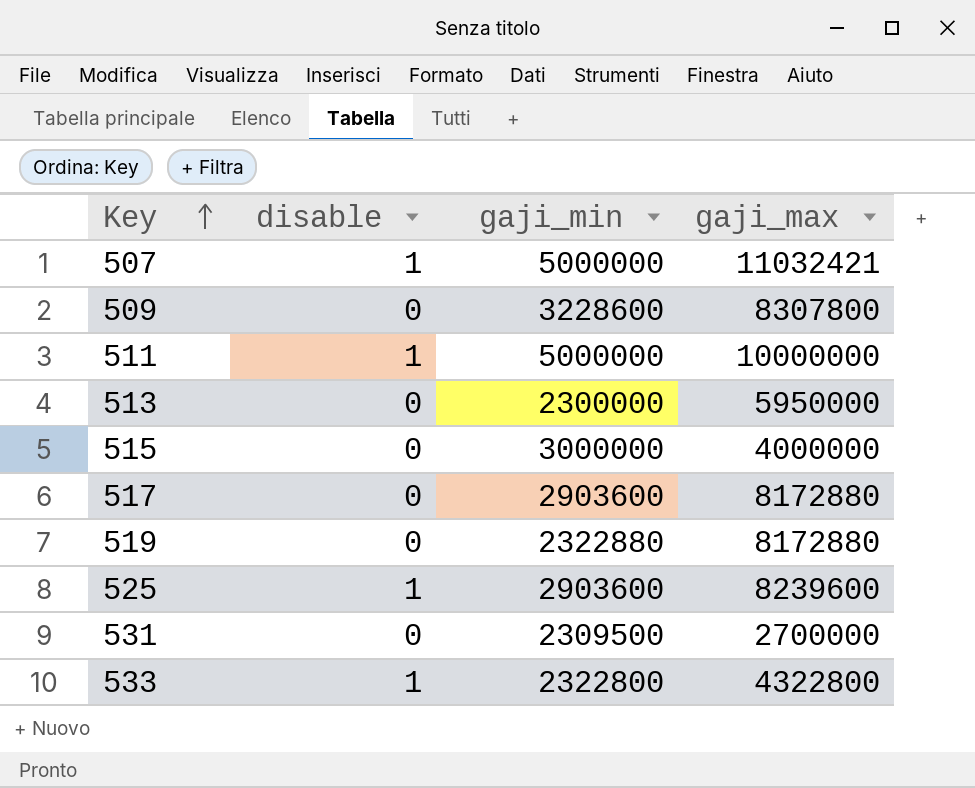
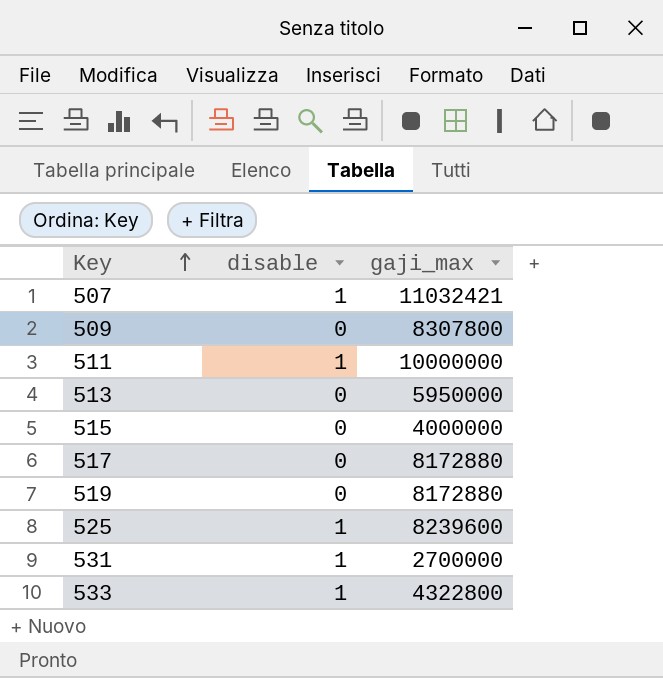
column gaji_min | position: 3 -> none
531 | disable: 0 -> 1

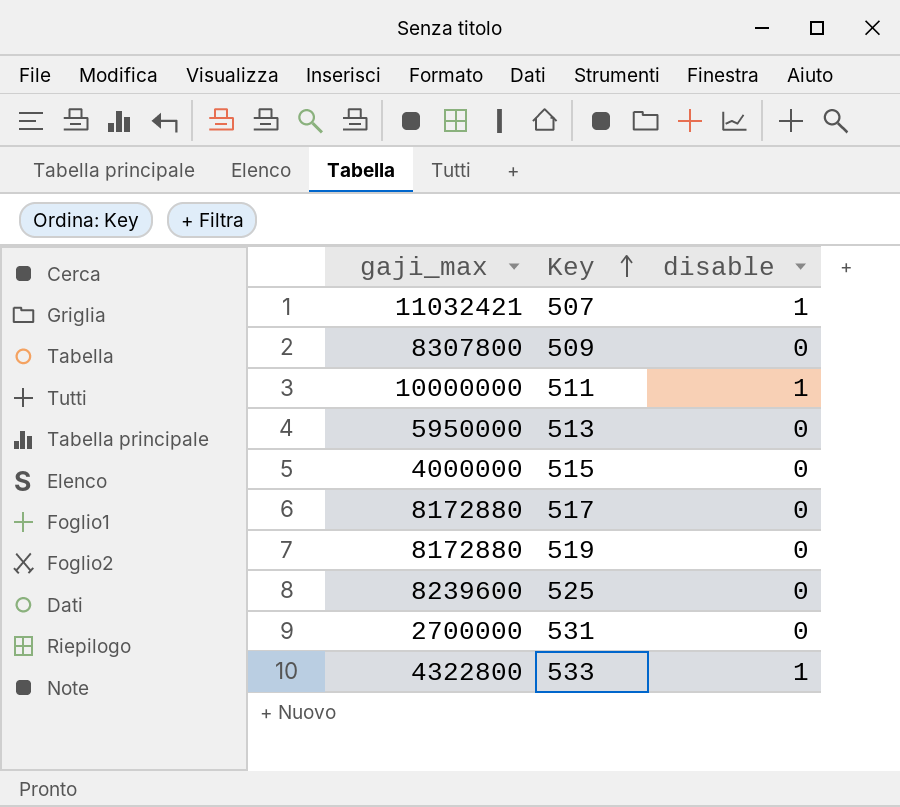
column gaji_max | position: 3 -> 1
525 | disable: 1 -> 0
531 | disable: 1 -> 0

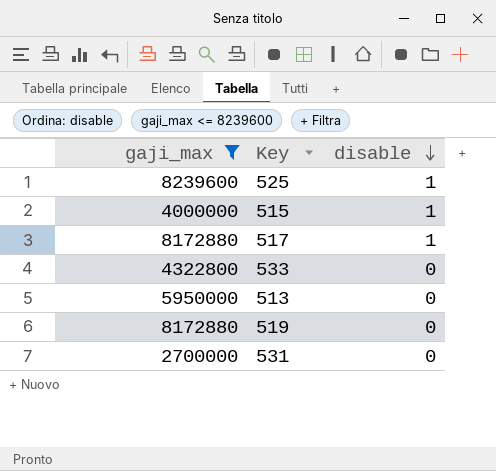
filter: none -> gaji_max <= 8239600
row order: Key ascending -> disable descending
525 | disable: 0 -> 1
515 | disable: 0 -> 1
517 | disable: 0 -> 1
533 | disable: 1 -> 0

